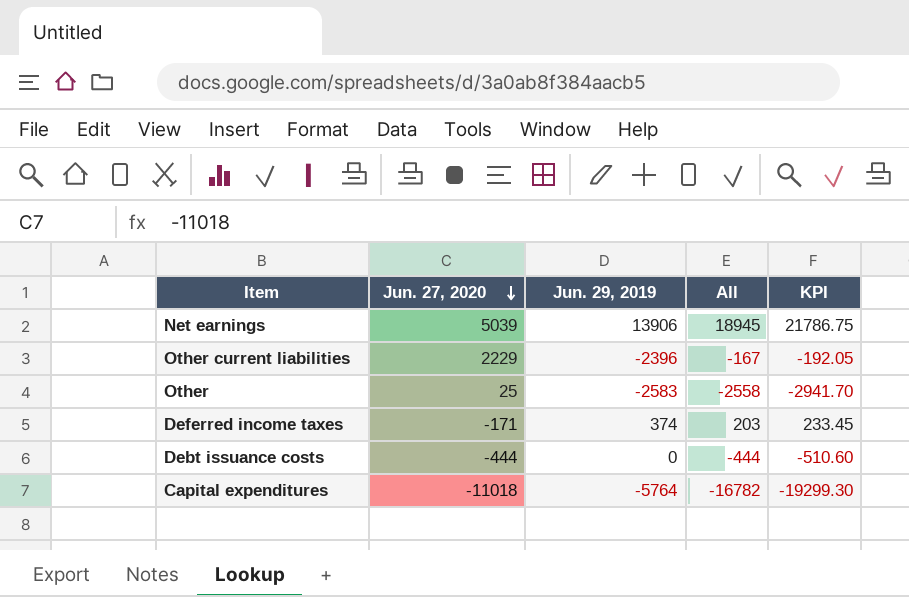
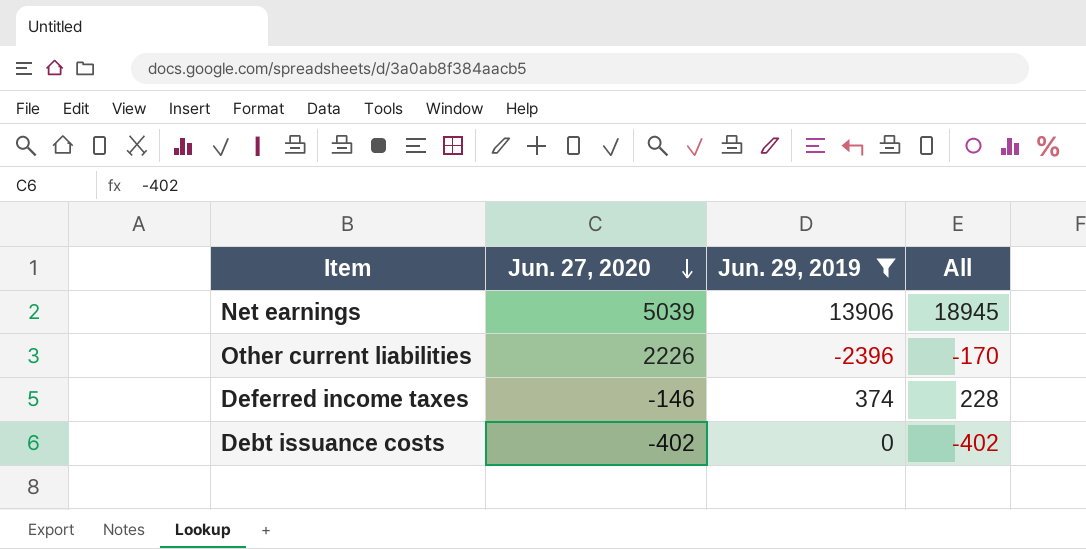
filter: none -> Jun. 29, 2019 >= -2396
column KPI | formula: [All] * 1.15 -> none
Other current liabilities | Jun. 27, 2020: 2229 -> 2226
Other current liabilities | All: -167 -> -170
Deferred income taxes | Jun. 27, 2020: -171 -> -146
Deferred income taxes | All: 203 -> 228
Debt issuance costs | Jun. 27, 2020: -444 -> -402
Debt issuance costs | All: -444 -> -402

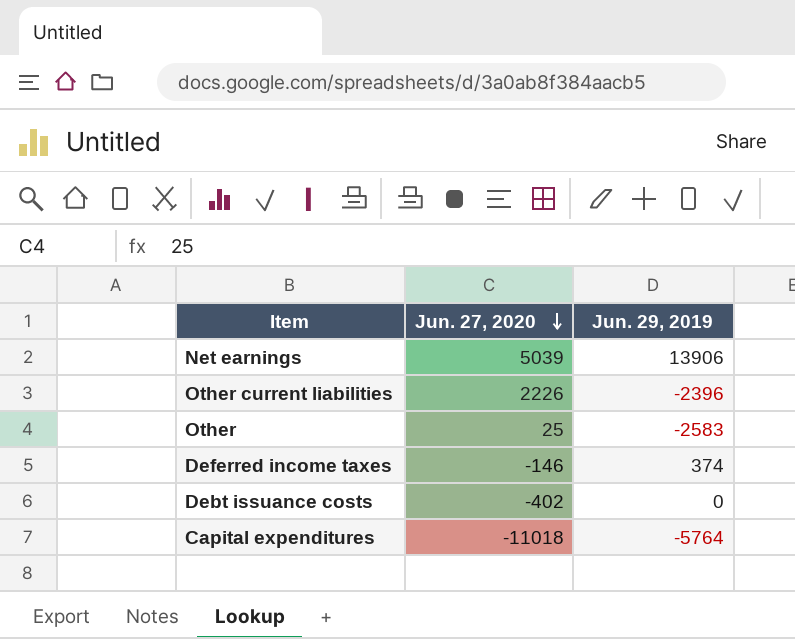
filter: Jun. 29, 2019 >= -2396 -> none
column All | formula: [Jun. 27, 2020] + [Jun. 29, 2019] -> none

